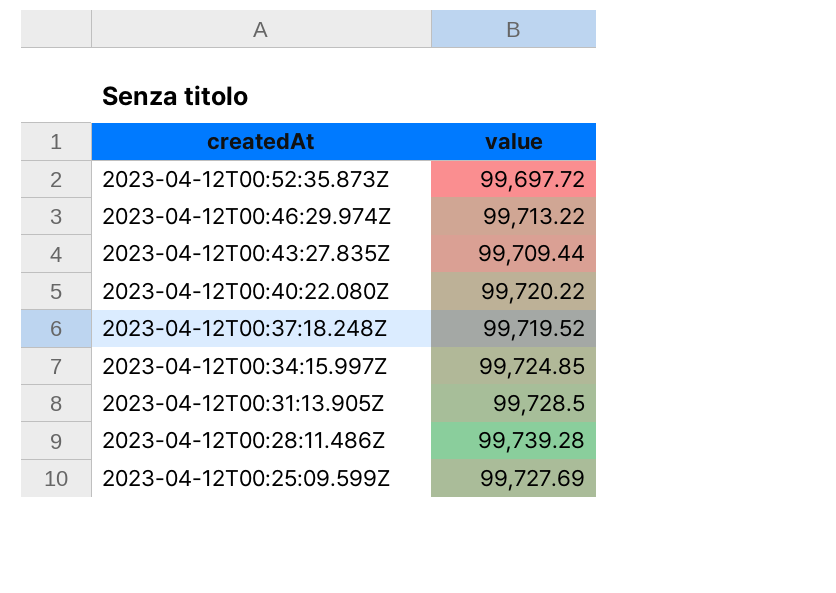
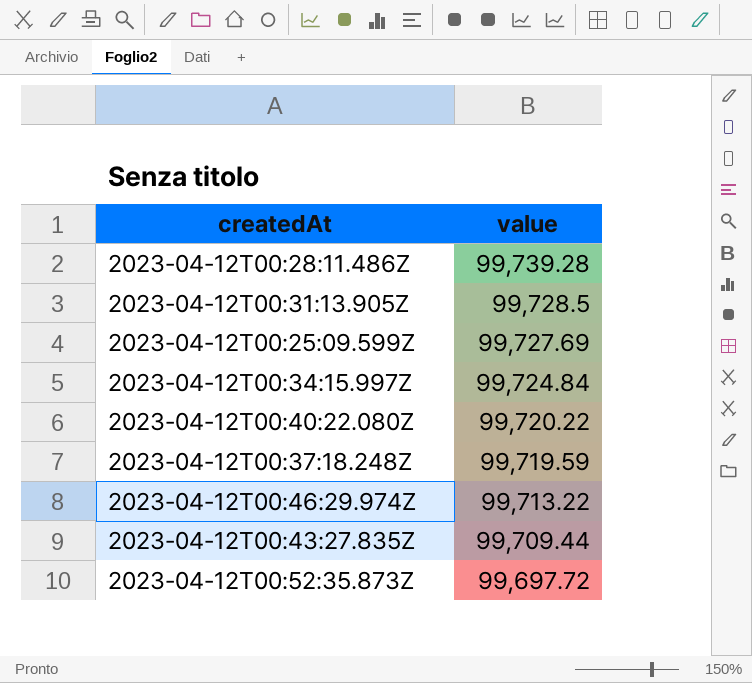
row order: createdAt descending -> value descending
2023-04-12T00:34:15.997Z | value: 99,724.85 -> 99,724.84
2023-04-12T00:37:18.248Z | value: 99,719.52 -> 99,719.59

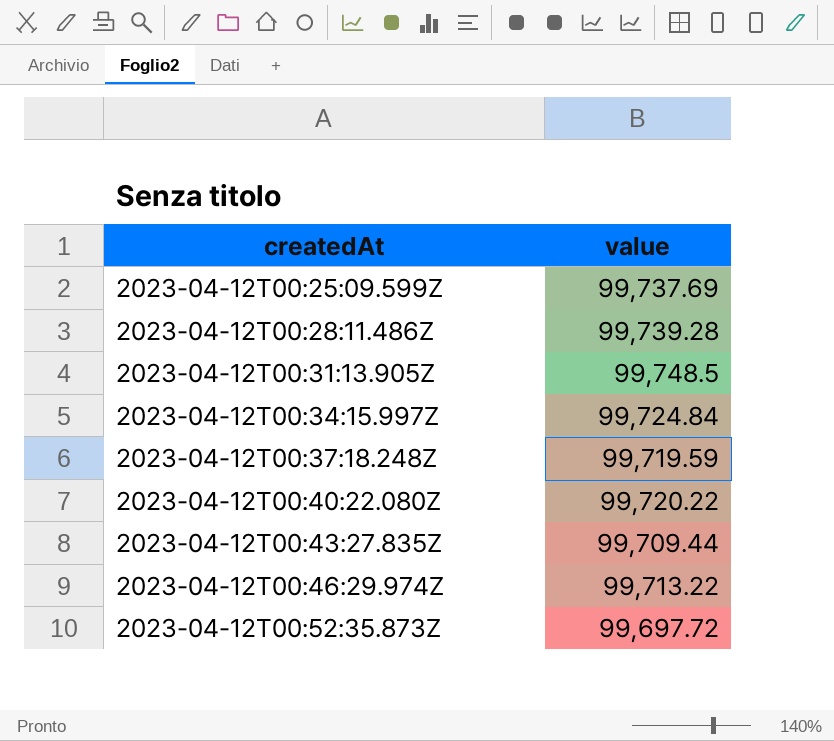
row order: value descending -> createdAt ascending
2023-04-12T00:25:09.599Z | value: 99,727.69 -> 99,737.69
2023-04-12T00:31:13.905Z | value: 99,728.5 -> 99,748.5

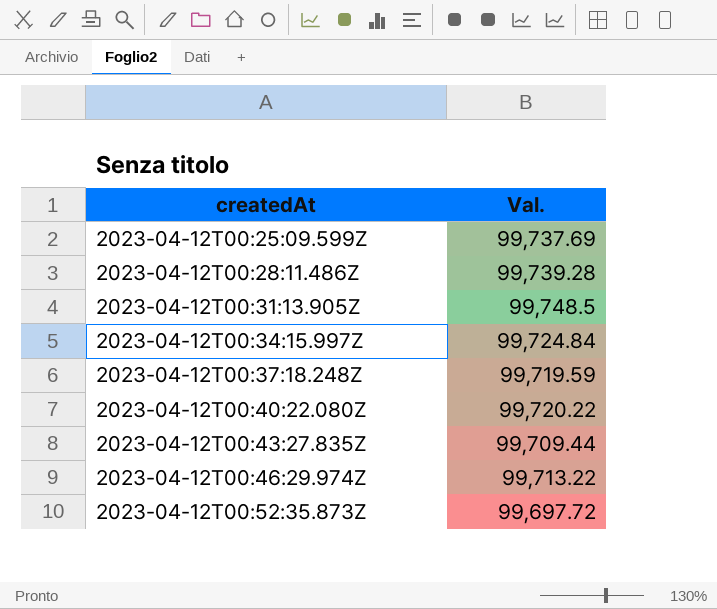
column name: value -> Val.

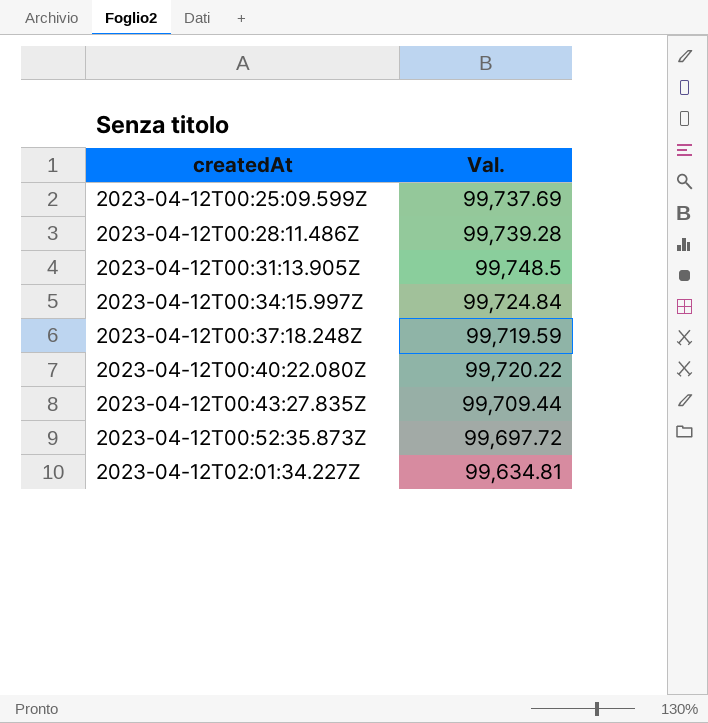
row 2023-04-12T00:46:29.974Z: 99,713.22 -> none
row 2023-04-12T02:01:34.227Z: none -> 99,634.81

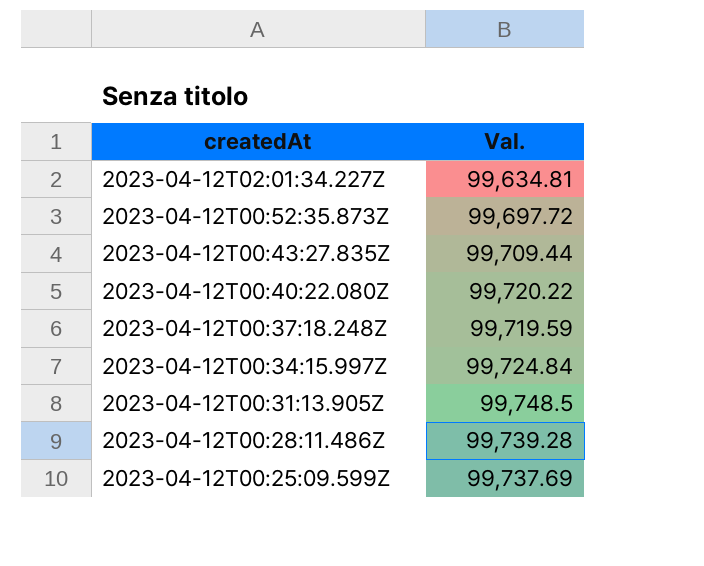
row order: createdAt ascending -> createdAt descending

